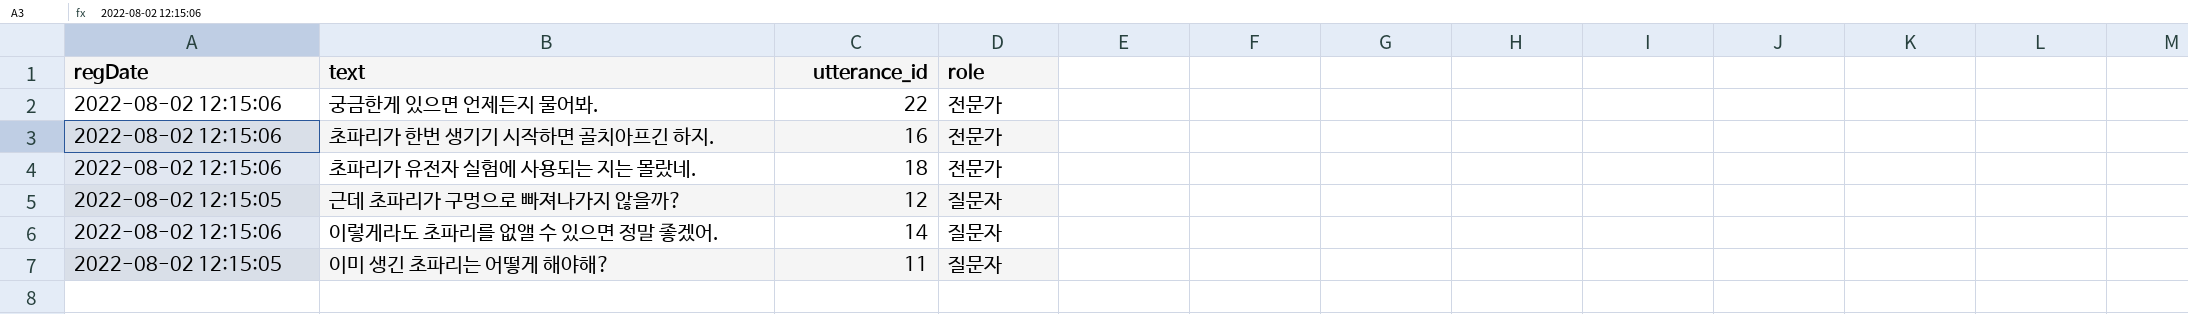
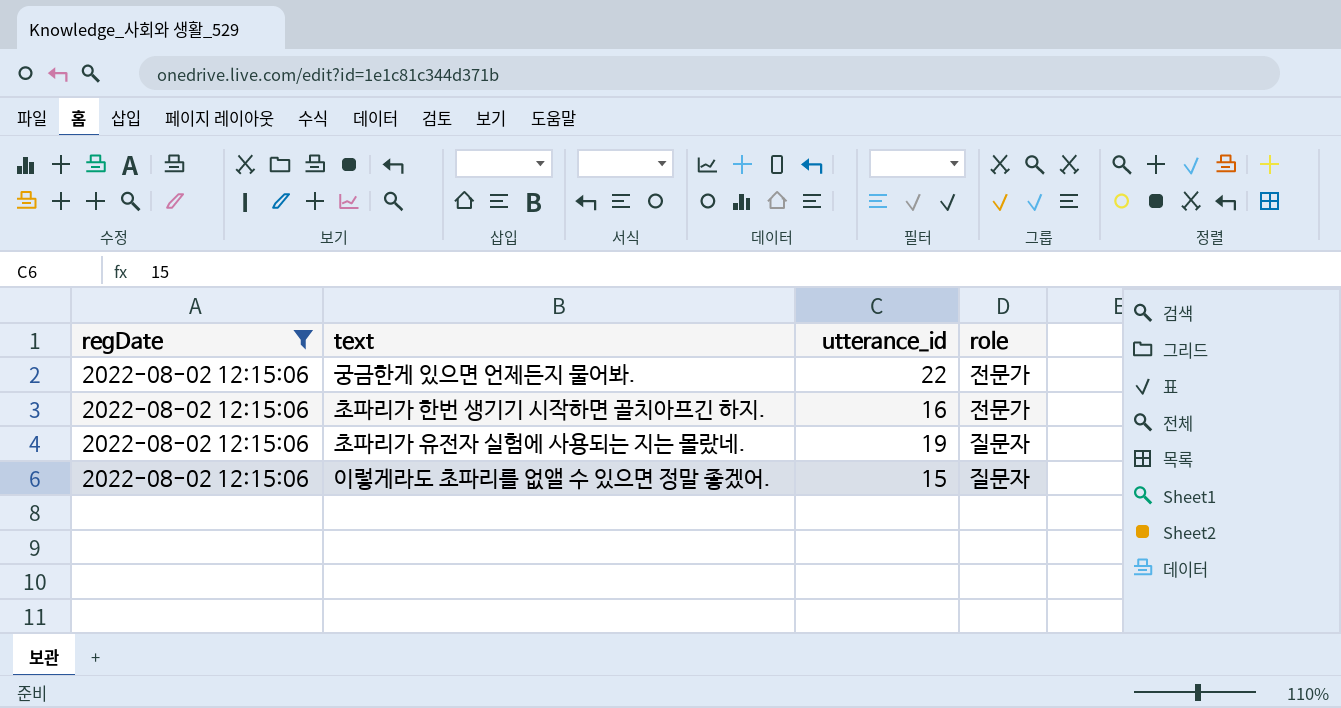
filter: none -> regDate = 2022-08-02 12:15:06
초파리가 유전자 실험에 사용되는 지는 몰랐네. | utterance_id: 18 -> 19
초파리가 유전자 실험에 사용되는 지는 몰랐네. | role: 전문가 -> 질문자
이렇게라도 초파리를 없앨 수 있으면 정말 좋겠어. | utterance_id: 14 -> 15

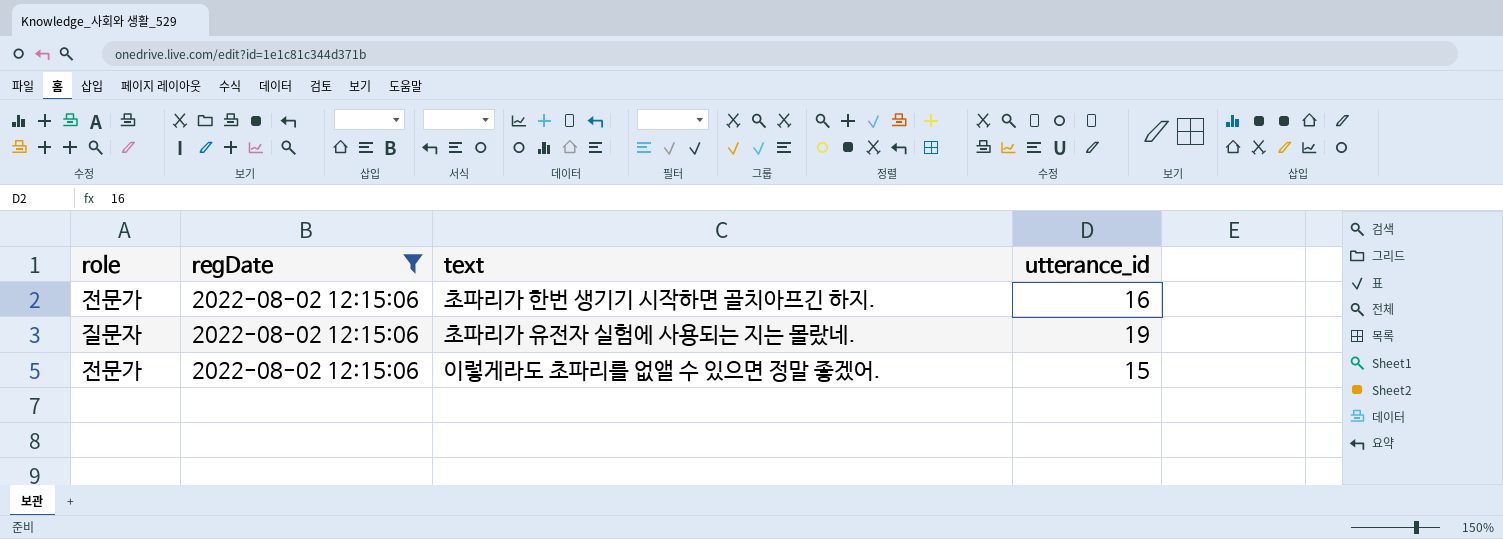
column role | position: 4 -> 1
row 궁금한게 있으면 언제든지 물어봐.: 2022-08-02 12:15:06 | 22 | 전문가 -> none
이렇게라도 초파리를 없앨 수 있으면 정말 좋겠어. | role: 질문자 -> 전문가

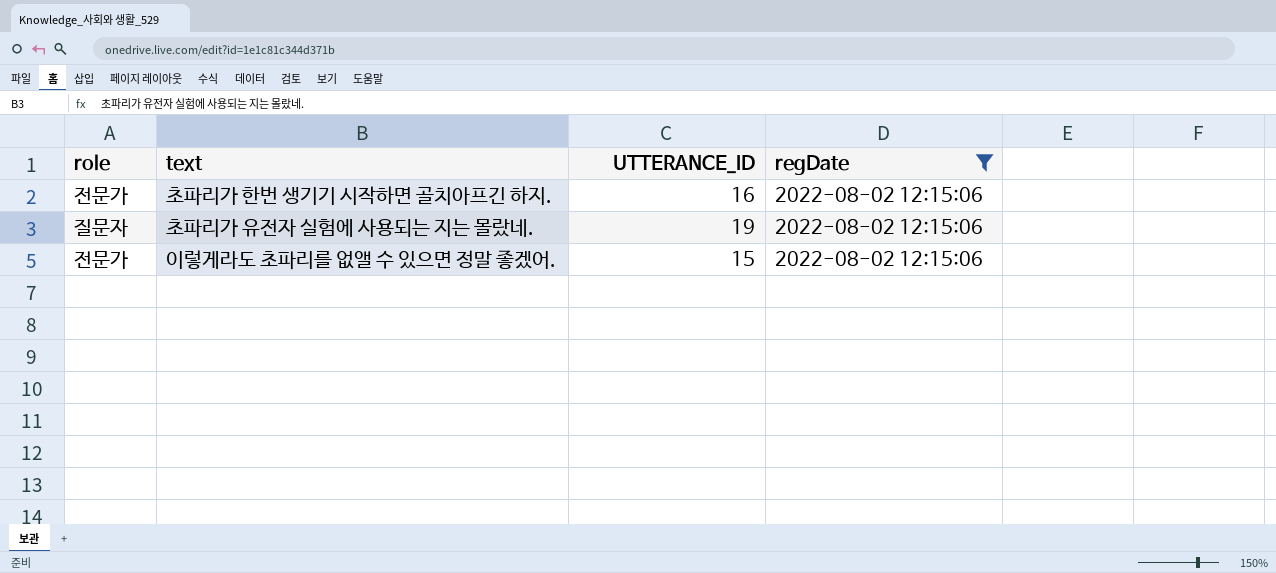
column name: utterance_id -> UTTERANCE_ID
column regDate | position: 2 -> 4

